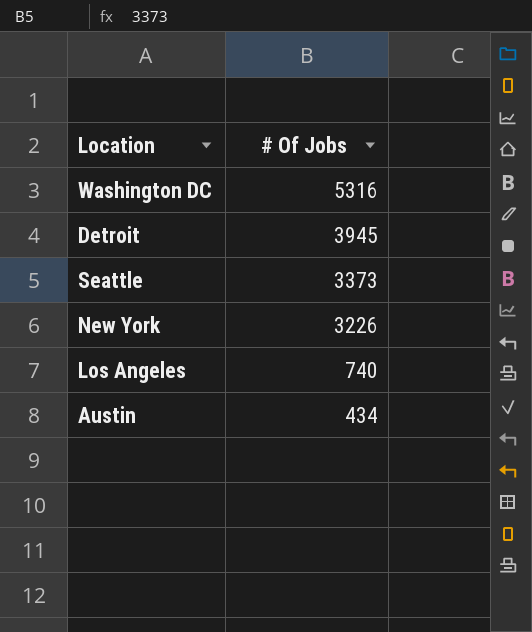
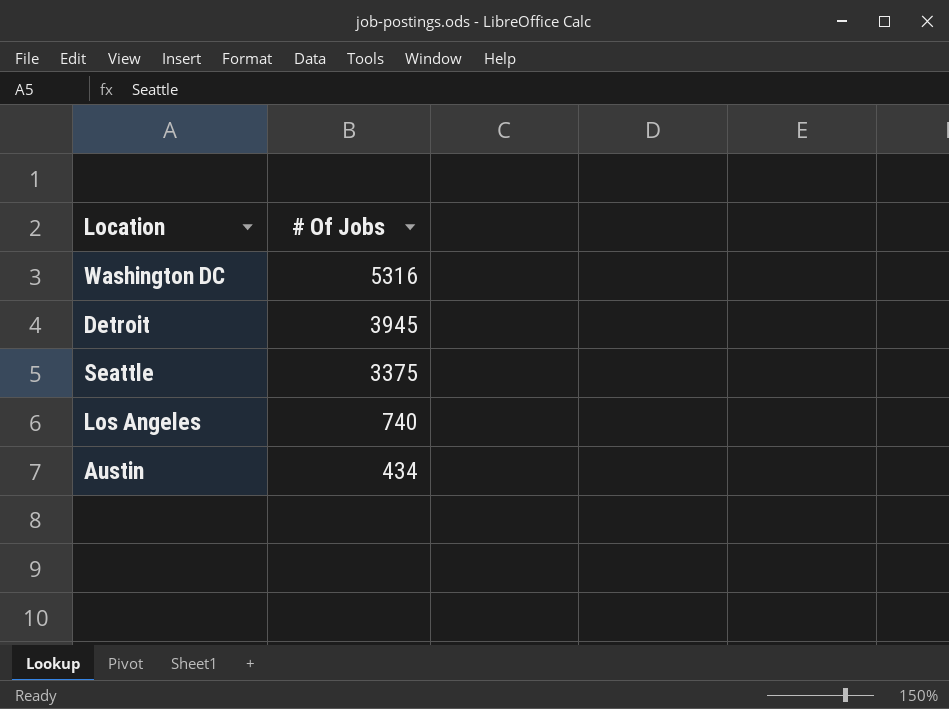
row New York: 3226 -> none
Seattle | # Of Jobs: 3373 -> 3375

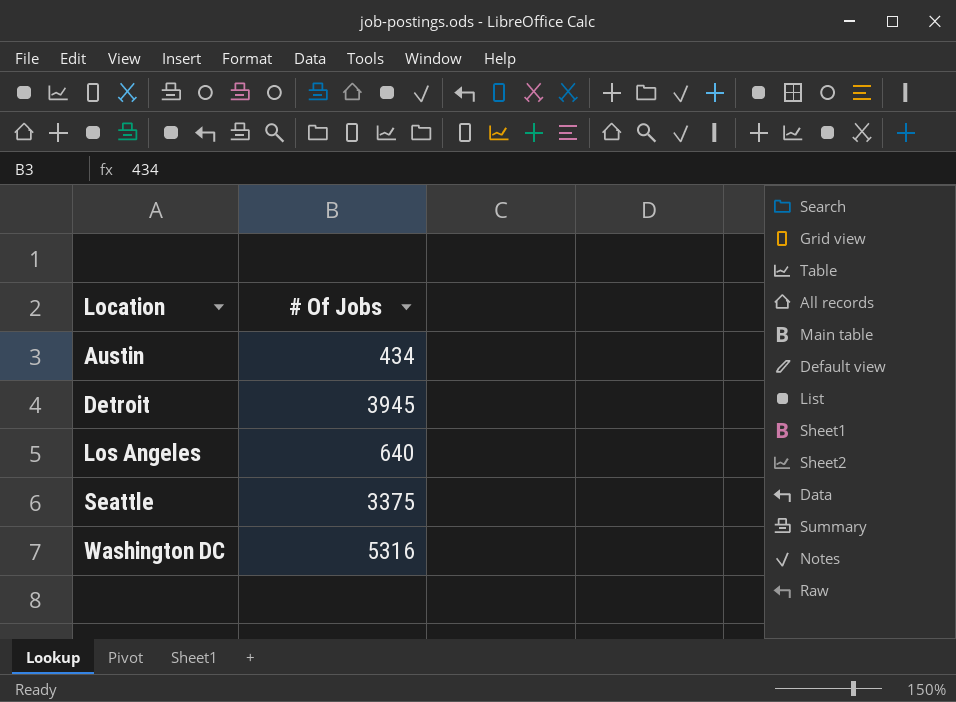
row order: # Of Jobs descending -> Location ascending
Los Angeles | # Of Jobs: 740 -> 640

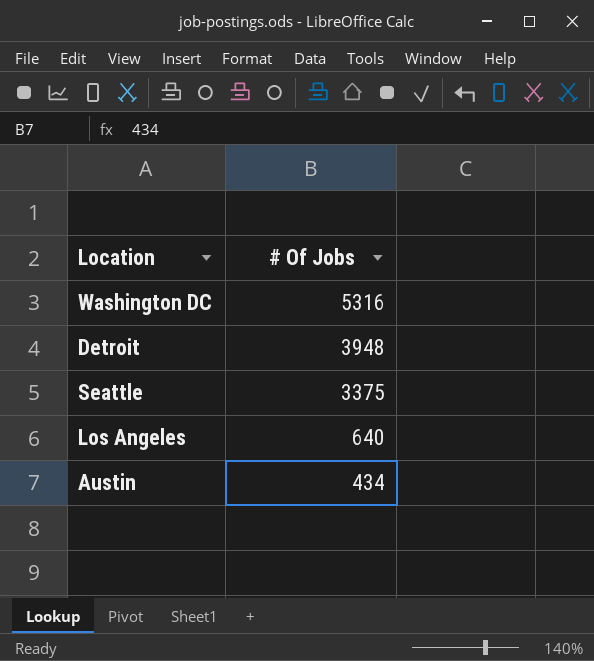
row order: Location ascending -> # Of Jobs descending
Detroit | # Of Jobs: 3945 -> 3948

